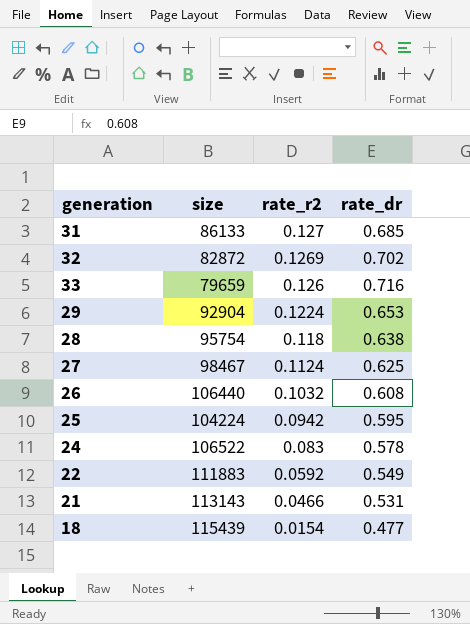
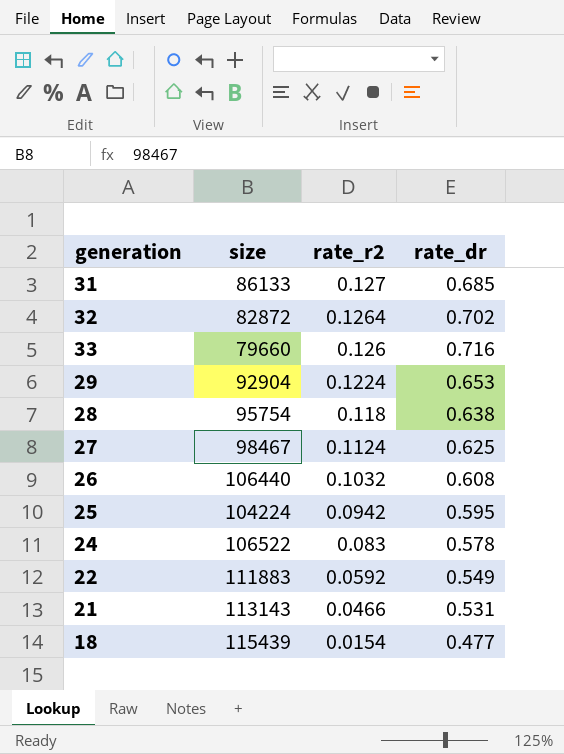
32 | rate_r2: 0.1269 -> 0.1264
33 | size: 79659 -> 79660

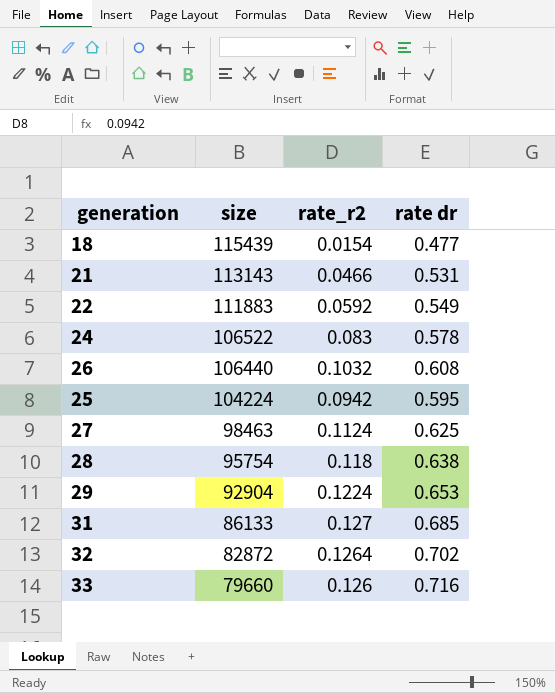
row order: rate_r2 descending -> size descending
column name: rate_dr -> rate dr
27 | size: 98467 -> 98463

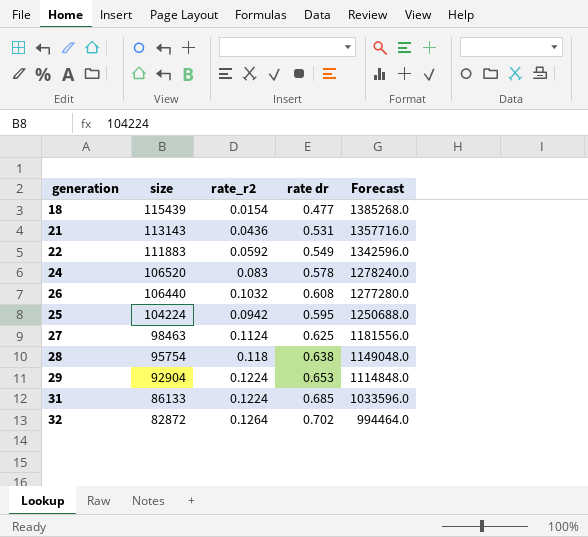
column Forecast | formula: none -> [size] * 12
row 33: 79660 | 0.126 | 0.716 -> none
21 | rate_r2: 0.0466 -> 0.0436
24 | size: 106522 -> 106520
31 | rate_r2: 0.127 -> 0.1224

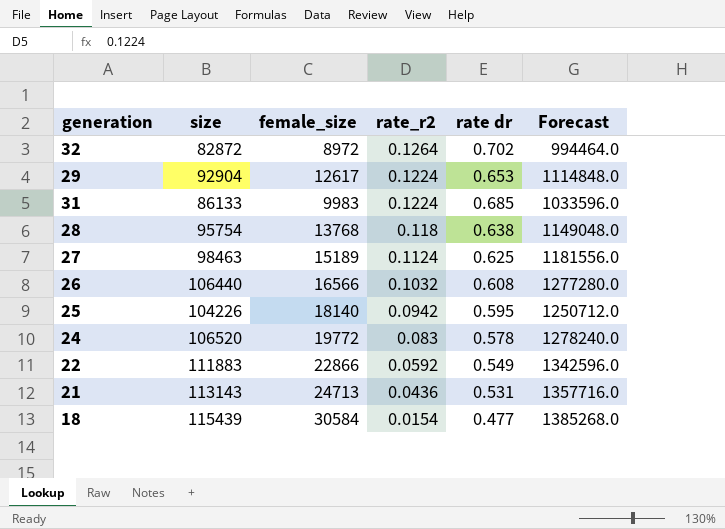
row order: size descending -> rate_r2 descending
column female_size | position: none -> 3
25 | size: 104224 -> 104226
25 | Forecast: 1250688.0 -> 1250712.0

